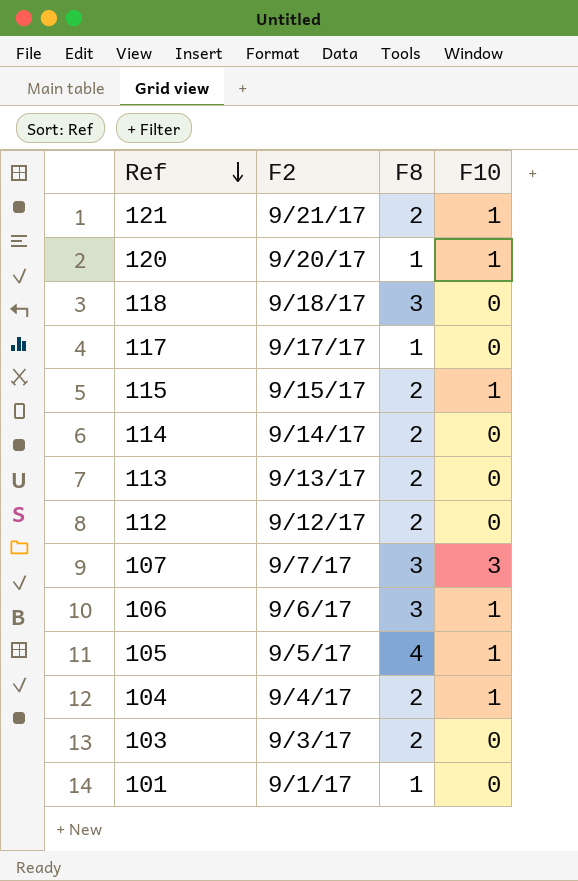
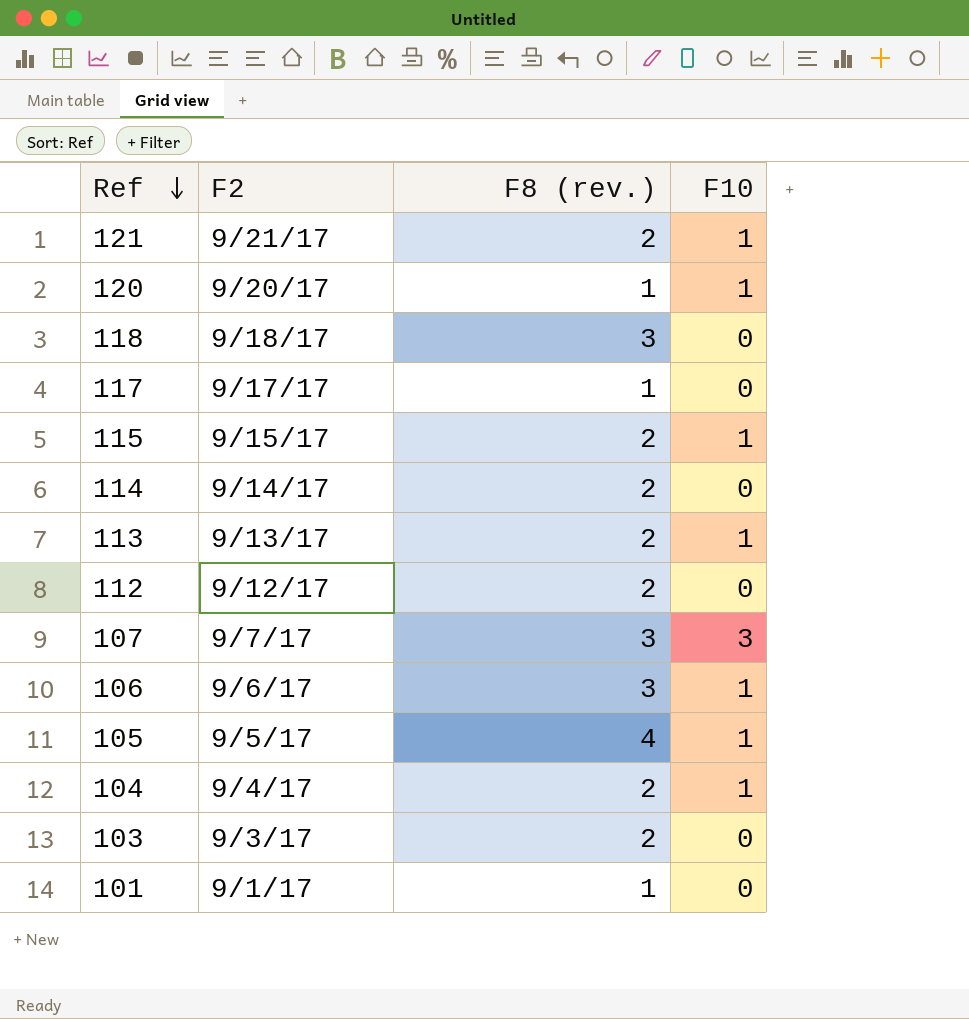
column name: F8 -> F8 (rev.)
113 | F10: 0 -> 1

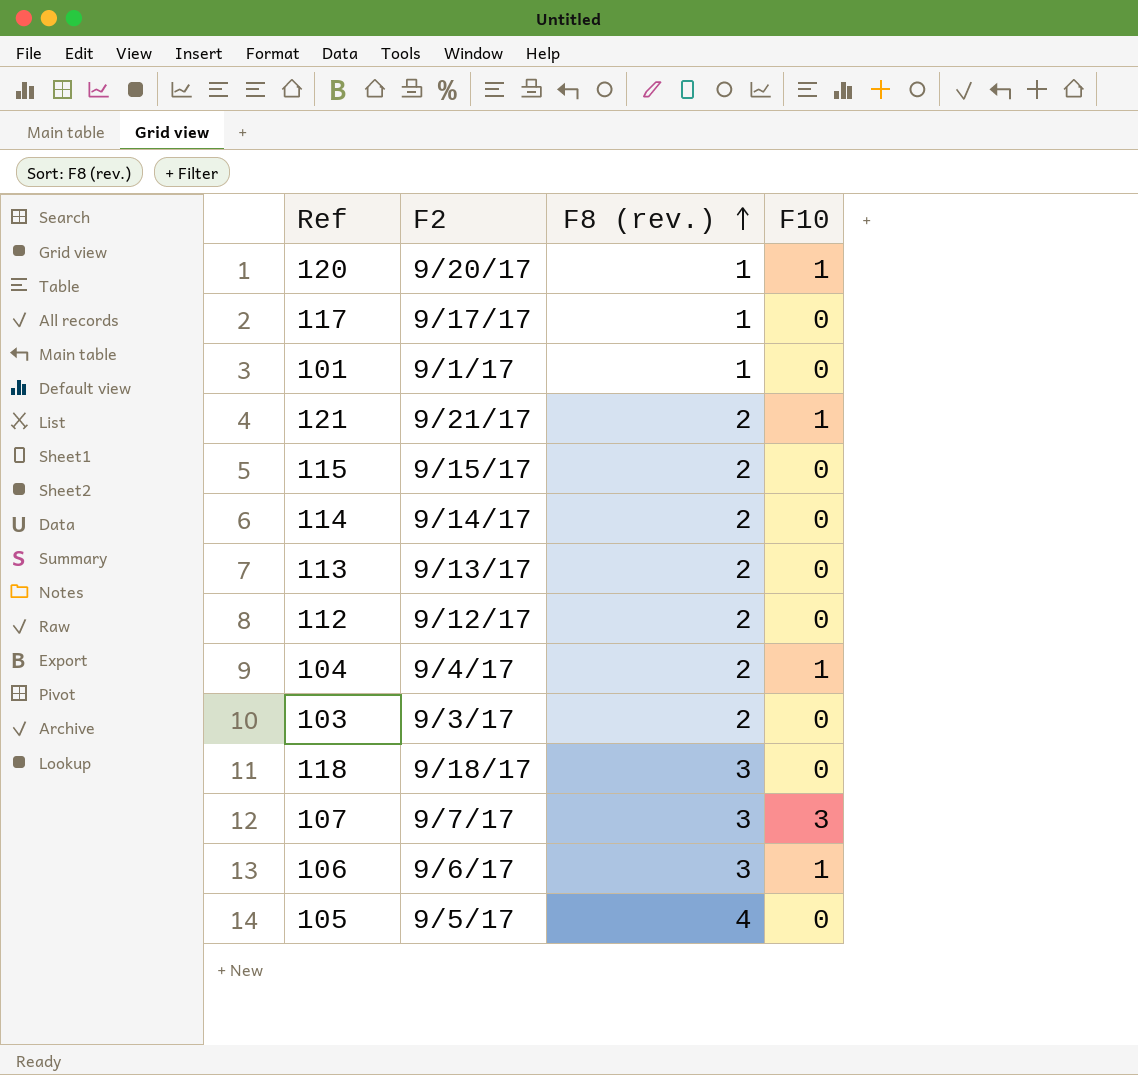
row order: Ref descending -> F8 (rev.) ascending
115 | F10: 1 -> 0
113 | F10: 1 -> 0
105 | F10: 1 -> 0

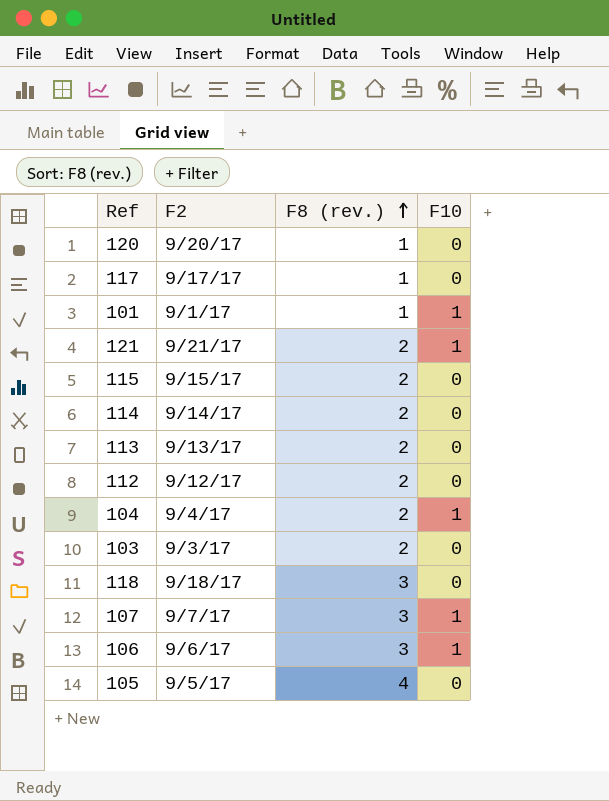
120 | F10: 1 -> 0
101 | F10: 0 -> 1
107 | F10: 3 -> 1

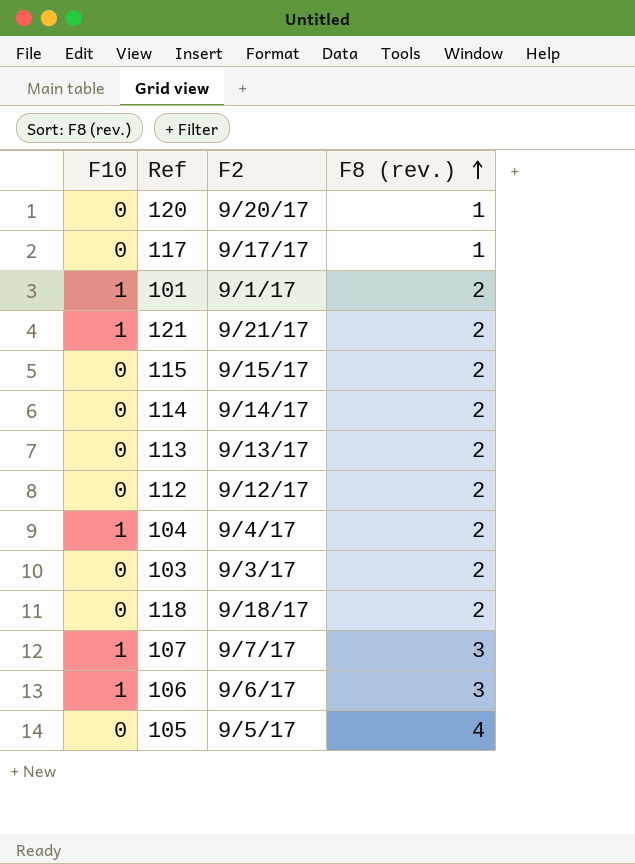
column F10 | position: 4 -> 1
101 | F8 (rev.): 1 -> 2
118 | F8 (rev.): 3 -> 2

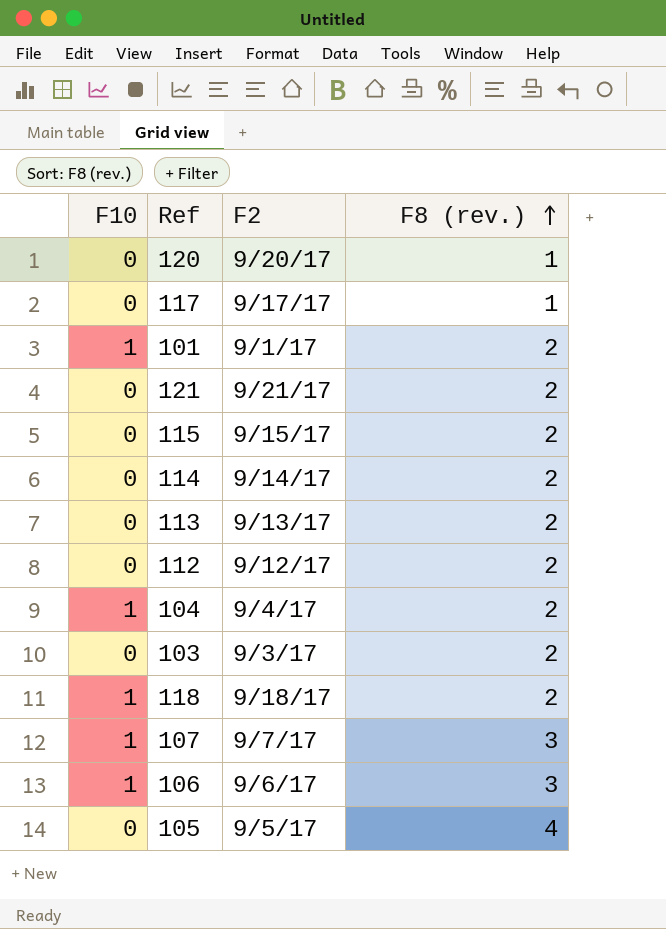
121 | F10: 1 -> 0
118 | F10: 0 -> 1

